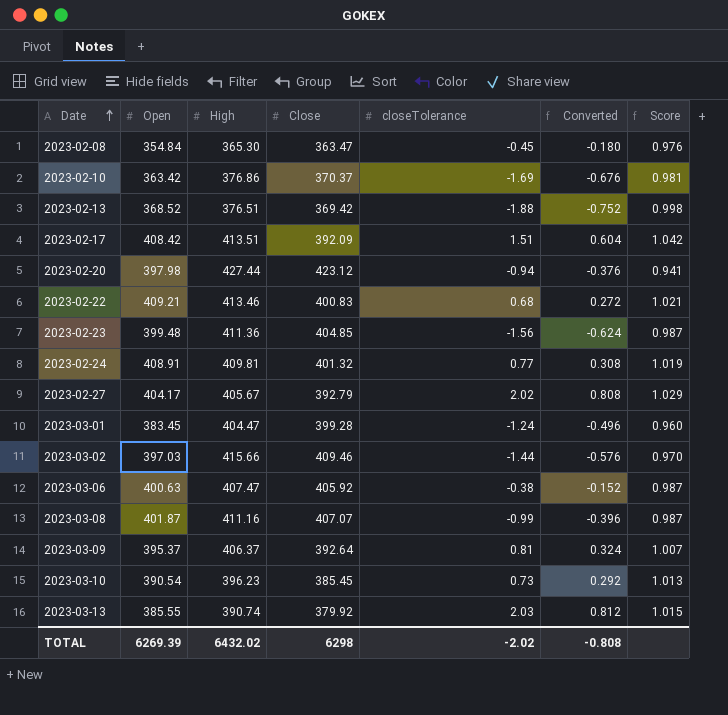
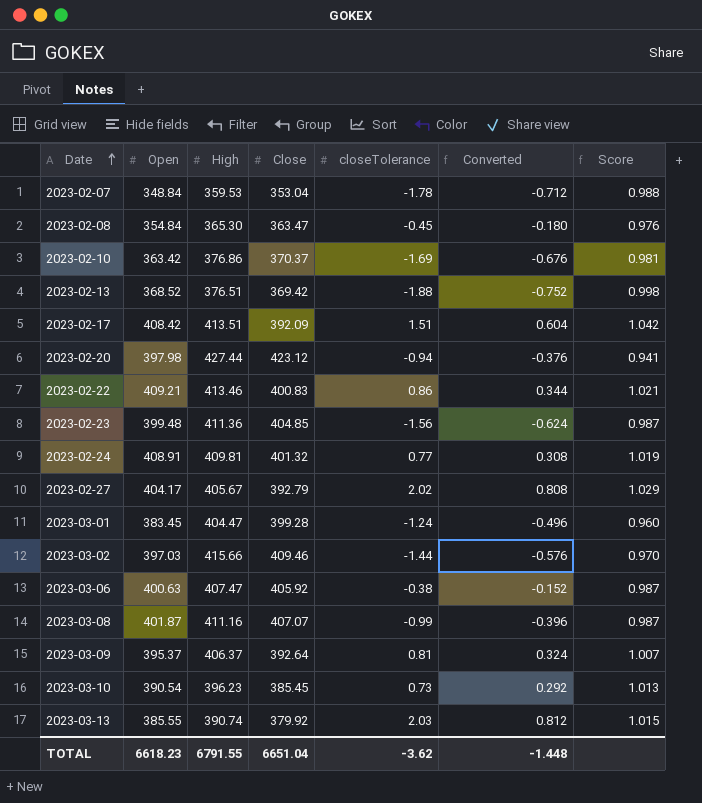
row 2023-02-07: none -> 348.84 | 359.53 | 353.04 | -1.78 | -0.712 | 0.988
2023-02-22 | closeTolerance: 0.68 -> 0.86
2023-02-22 | Converted: 0.272 -> 0.344
TOTAL | Open: 6269.39 -> 6618.23
TOTAL | High: 6432.02 -> 6791.55
TOTAL | Close: 6298 -> 6651.04
TOTAL | closeTolerance: -2.02 -> -3.62
TOTAL | Converted: -0.808 -> -1.448

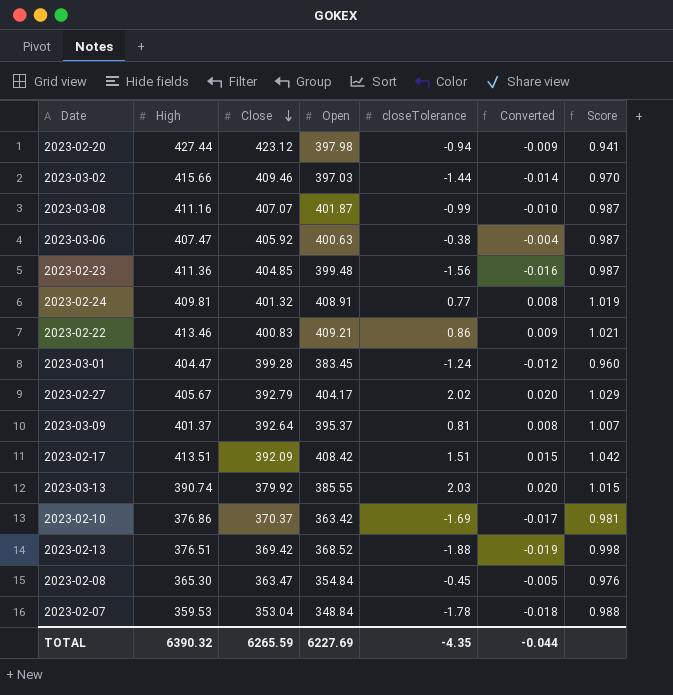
row order: Date ascending -> Close descending
column Open | position: 2 -> 4
column Converted | formula: [closeTolerance] * 0.4 -> [closeTolerance] * 0.01
row 2023-03-10: 390.54 | 396.23 | 385.45 | 0.73 | 0.292 | 1.013 -> none
2023-03-09 | High: 406.37 -> 401.37
TOTAL | High: 6791.55 -> 6390.32
TOTAL | Close: 6651.04 -> 6265.59
TOTAL | Open: 6618.23 -> 6227.69
TOTAL | closeTolerance: -3.62 -> -4.35
TOTAL | Converted: -1.448 -> -0.044

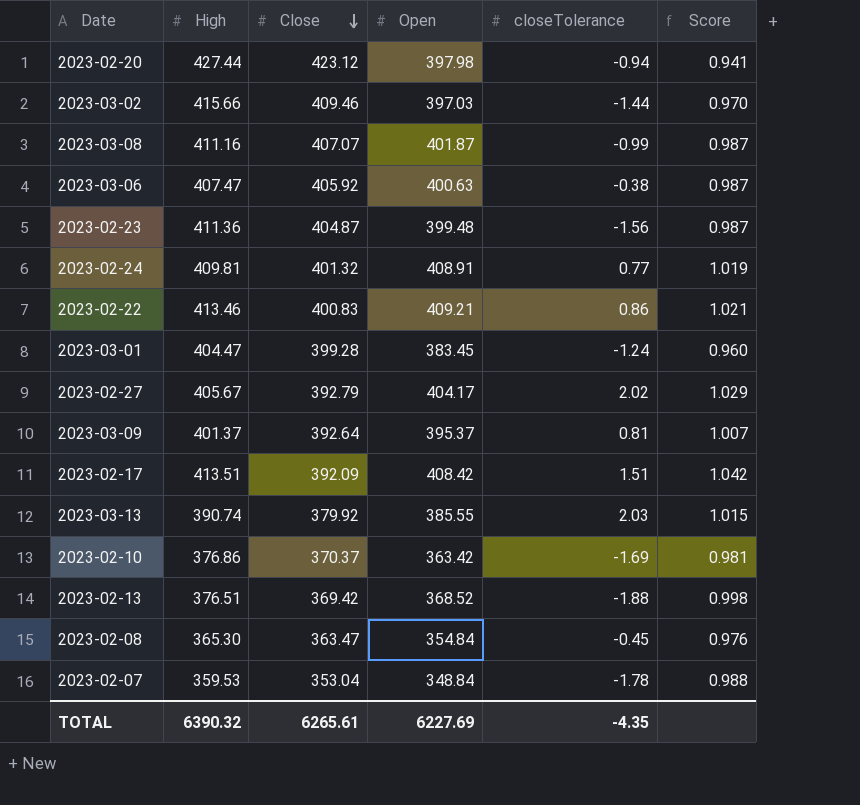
column Converted | formula: [closeTolerance] * 0.01 -> none
2023-02-23 | Close: 404.85 -> 404.87
TOTAL | Close: 6265.59 -> 6265.61

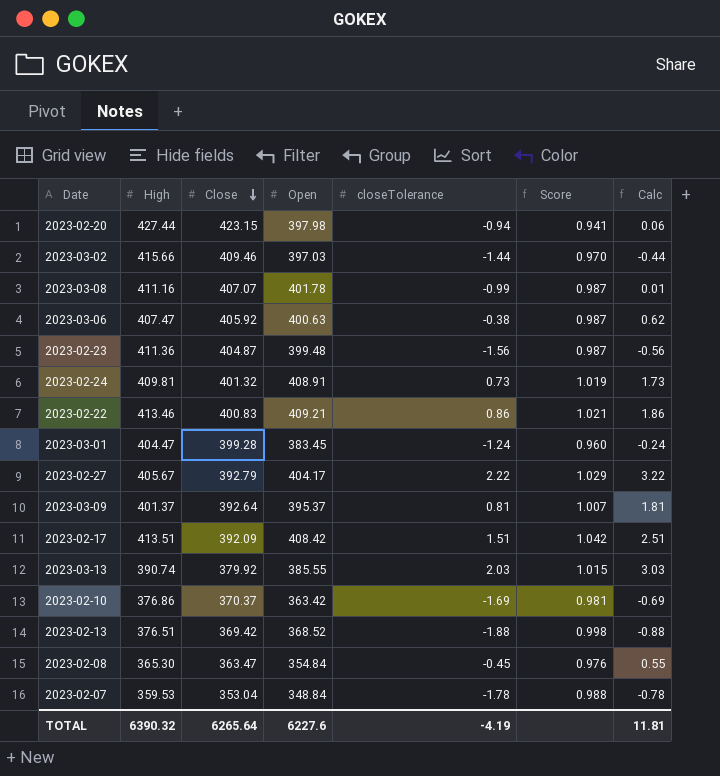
column Calc | formula: none -> [closeTolerance] + 1
2023-02-20 | Close: 423.12 -> 423.15
2023-03-08 | Open: 401.87 -> 401.78
2023-02-24 | closeTolerance: 0.77 -> 0.73
2023-02-27 | closeTolerance: 2.02 -> 2.22
TOTAL | Close: 6265.61 -> 6265.64
TOTAL | Open: 6227.69 -> 6227.6
TOTAL | closeTolerance: -4.35 -> -4.19

